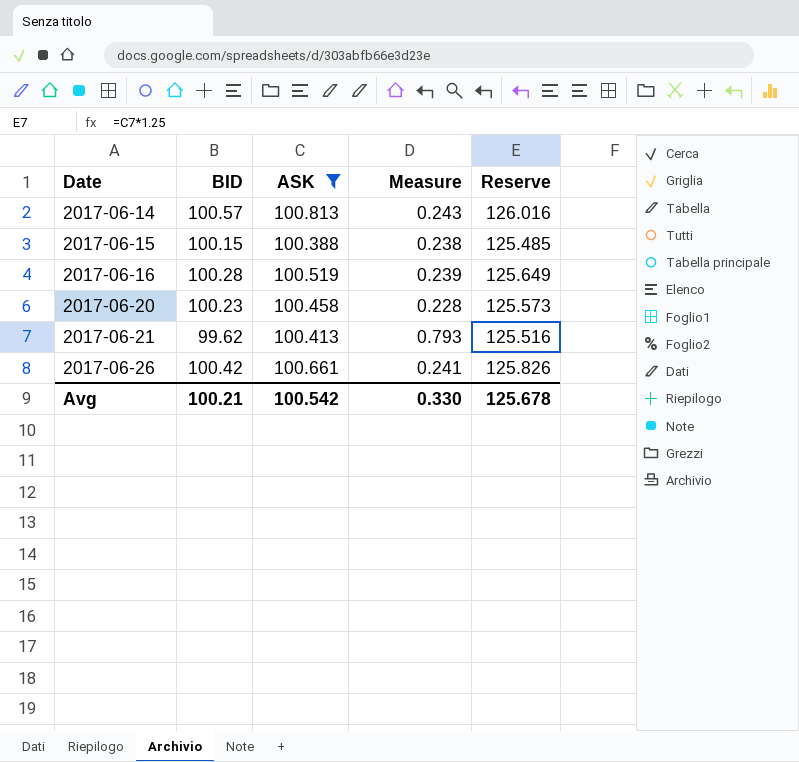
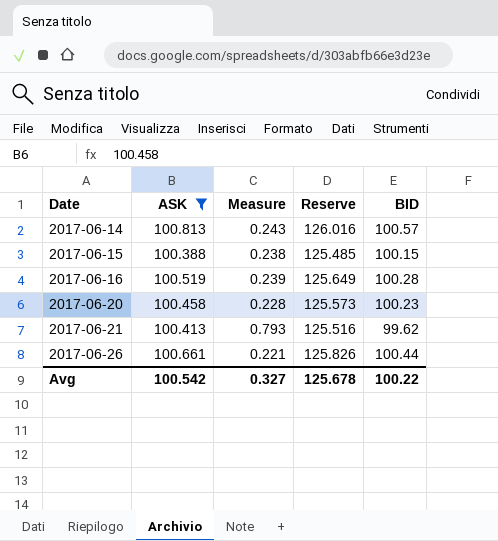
column BID | position: 2 -> 5
2017-06-26 | Measure: 0.241 -> 0.221
2017-06-26 | BID: 100.42 -> 100.44
Avg | Measure: 0.330 -> 0.327
Avg | BID: 100.21 -> 100.22

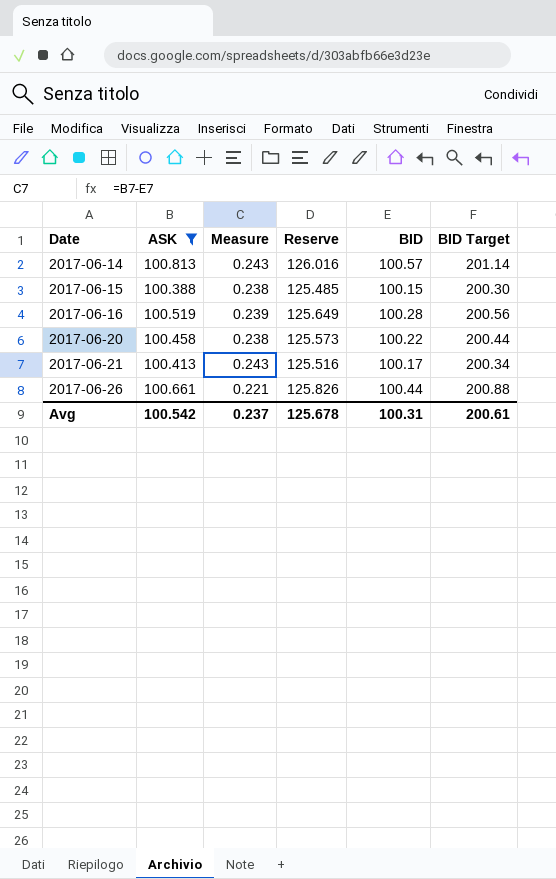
column BID Target | formula: none -> [BID] * 2
2017-06-20 | Measure: 0.228 -> 0.238
2017-06-20 | BID: 100.23 -> 100.22
2017-06-21 | Measure: 0.793 -> 0.243
2017-06-21 | BID: 99.62 -> 100.17
Avg | Measure: 0.327 -> 0.237
Avg | BID: 100.22 -> 100.31

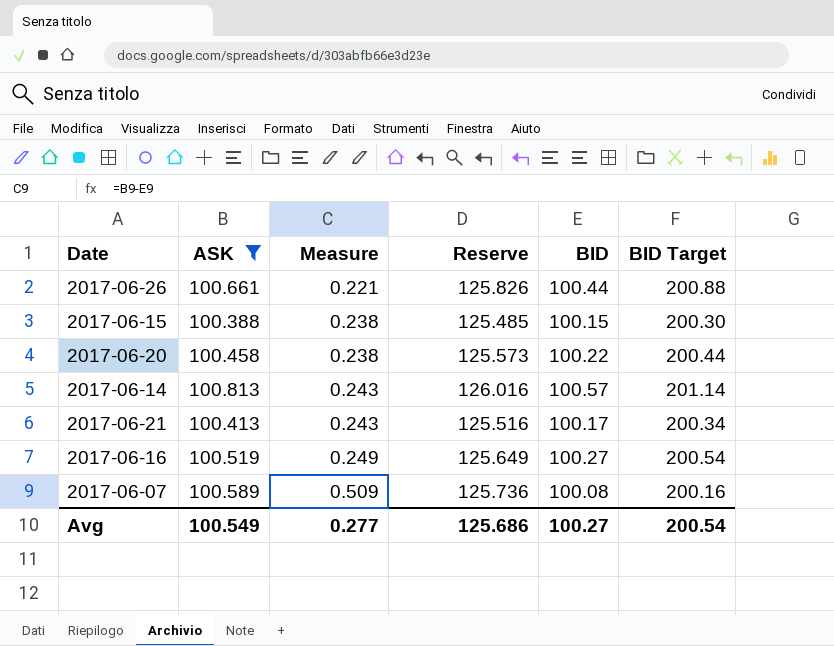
row order: Date ascending -> Measure ascending
2017-06-16 | Measure: 0.239 -> 0.249
2017-06-16 | BID: 100.28 -> 100.27
2017-06-16 | BID Target: 200.56 -> 200.54
row 2017-06-07: none -> 100.589 | 0.509 | 125.736 | 100.08 | 200.16
Avg | ASK: 100.542 -> 100.549
Avg | Measure: 0.237 -> 0.277
Avg | Reserve: 125.678 -> 125.686
Avg | BID: 100.31 -> 100.27
Avg | BID Target: 200.61 -> 200.54

